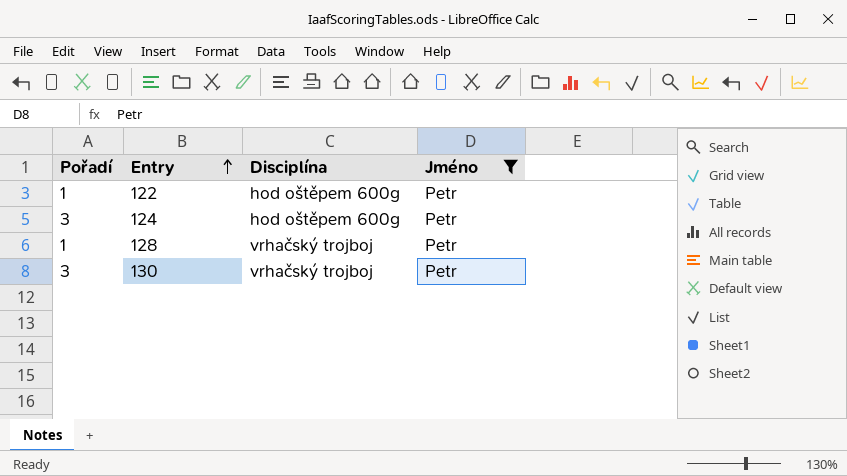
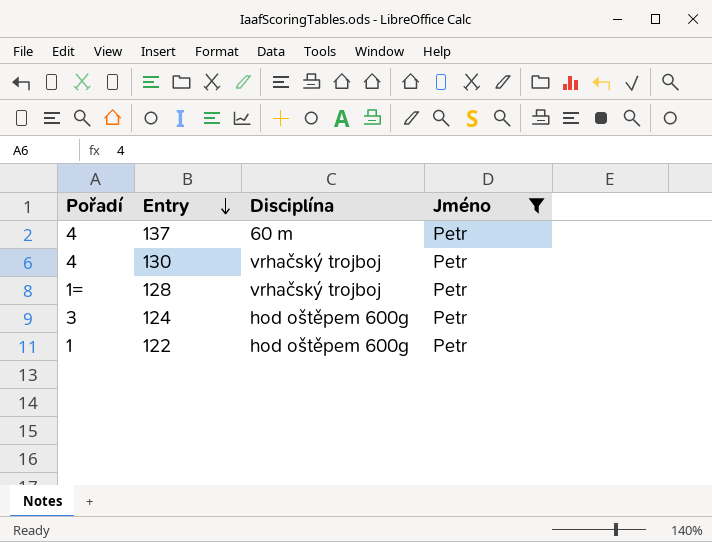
row order: Entry ascending -> Entry descending
row 137: none -> 4 | 60 m | Petr
130 | Pořadí: 3 -> 4
128 | Pořadí: 1 -> 1=

